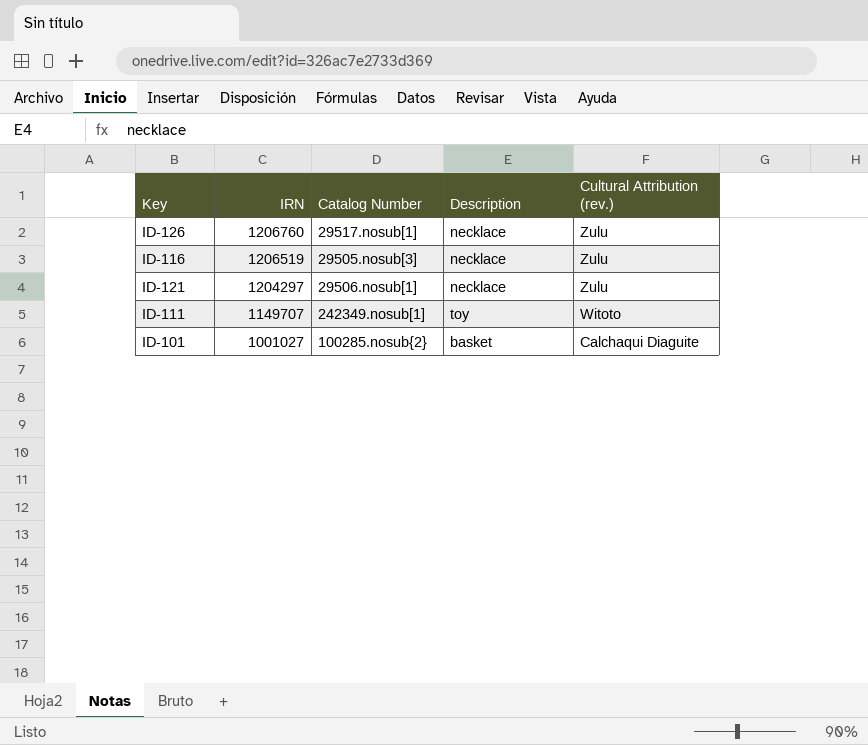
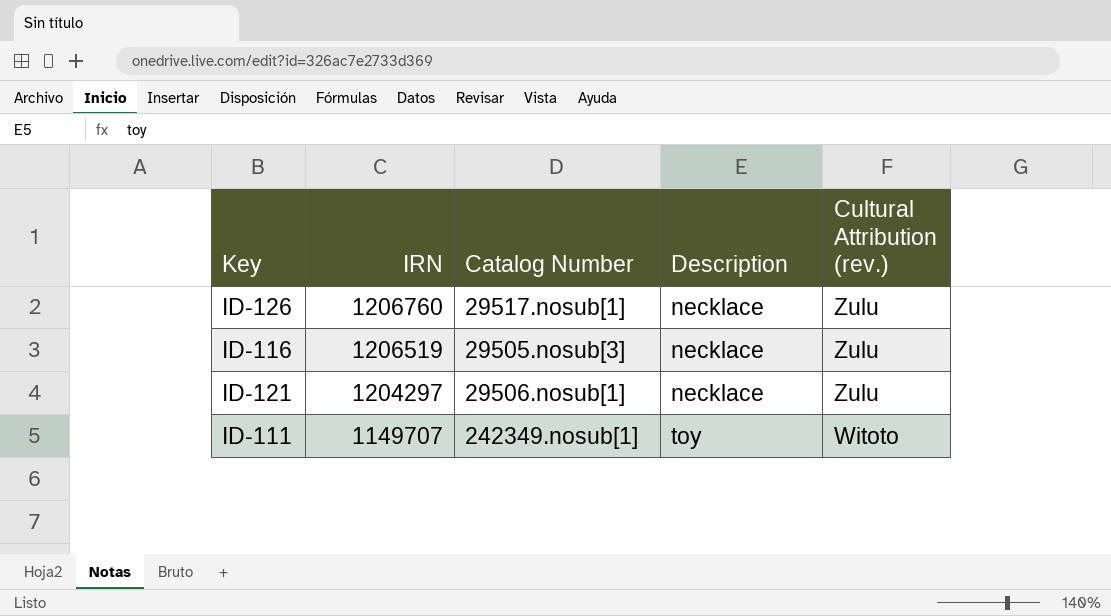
row ID-101: 1001027 | 100285.nosub{2} | basket | Calchaqui Diaguite -> none

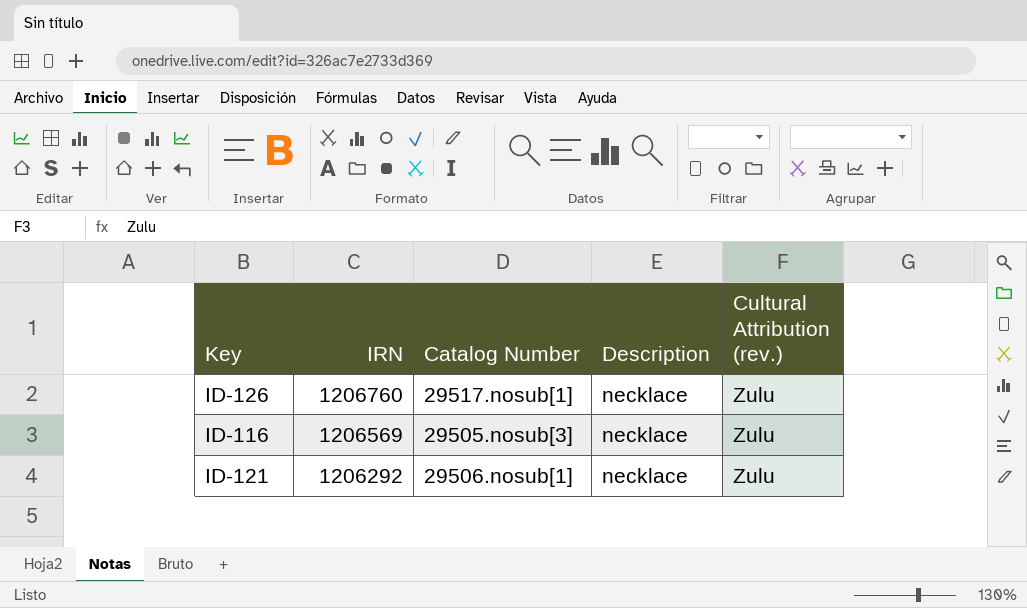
row ID-111: 1149707 | 242349.nosub[1] | toy | Witoto -> none
ID-116 | IRN: 1206519 -> 1206569
ID-121 | IRN: 1204297 -> 1206292

